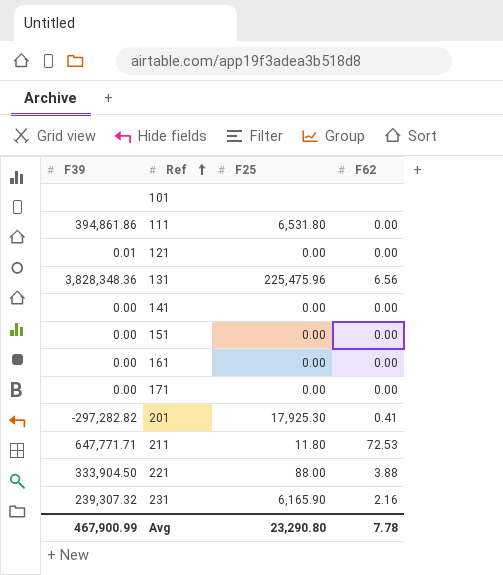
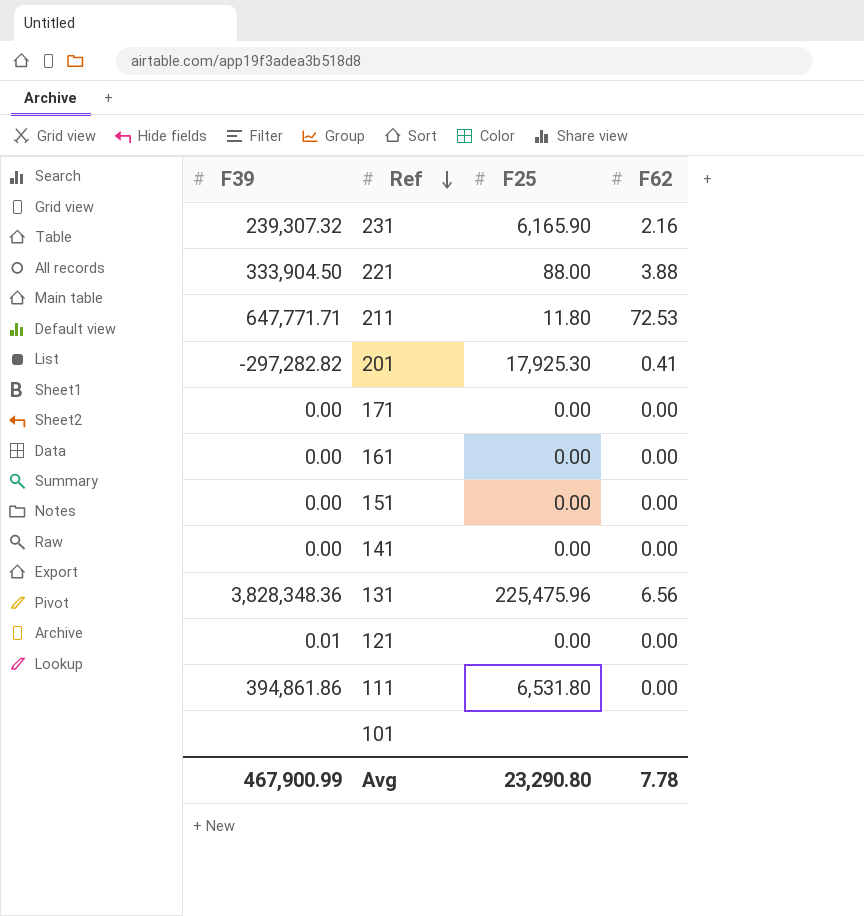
row order: Ref ascending -> Ref descending

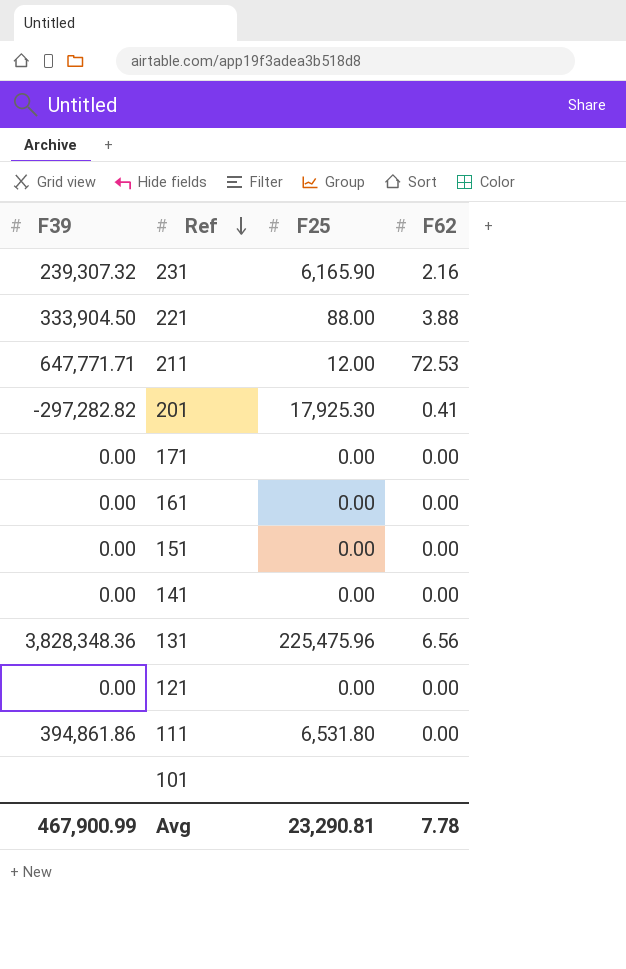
211 | F25: 11.80 -> 12.00
121 | F39: 0.01 -> 0.00
Avg | F25: 23,290.80 -> 23,290.81

